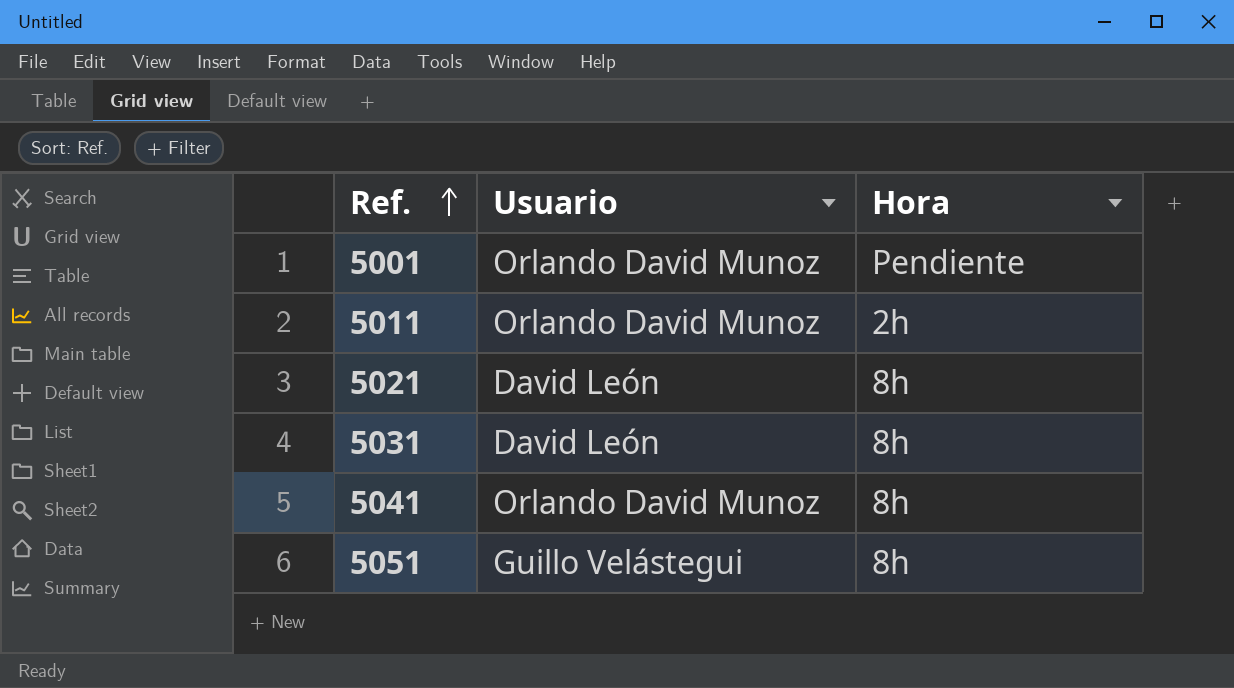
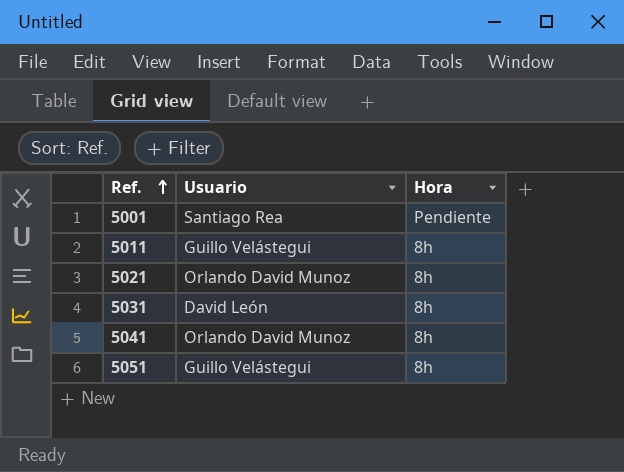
5001 | Usuario: Orlando David Munoz -> Santiago Rea
5011 | Usuario: Orlando David Munoz -> Guillo Velástegui
5011 | Hora: 2h -> 8h
5021 | Usuario: David León -> Orlando David Munoz

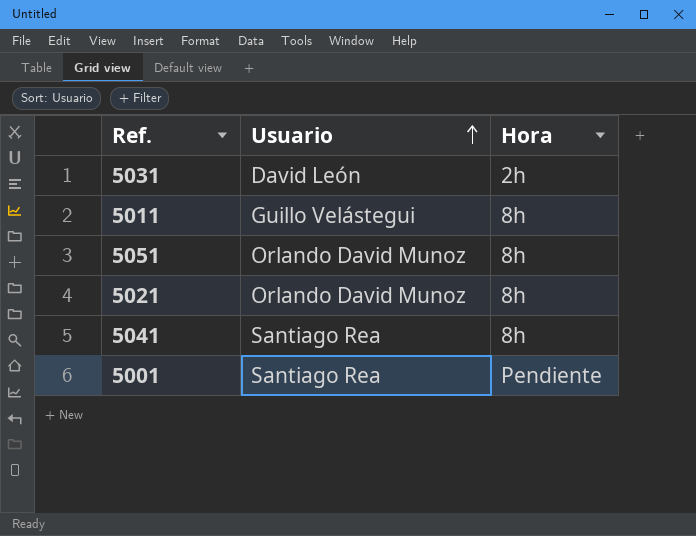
row order: Ref. ascending -> Usuario ascending
5031 | Hora: 8h -> 2h
5051 | Usuario: Guillo Velástegui -> Orlando David Munoz
5041 | Usuario: Orlando David Munoz -> Santiago Rea

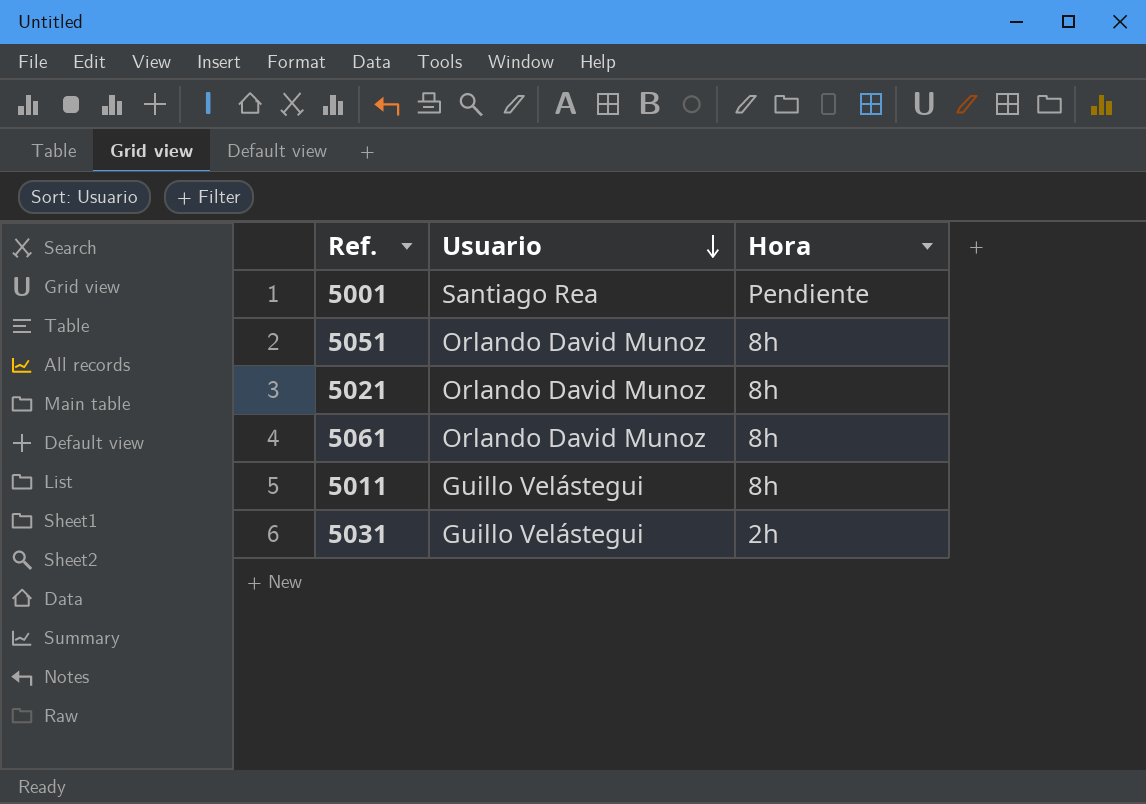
row order: Usuario ascending -> Usuario descending
row 5041: Santiago Rea | 8h -> none
row 5061: none -> Orlando David Munoz | 8h
5031 | Usuario: David León -> Guillo Velástegui

